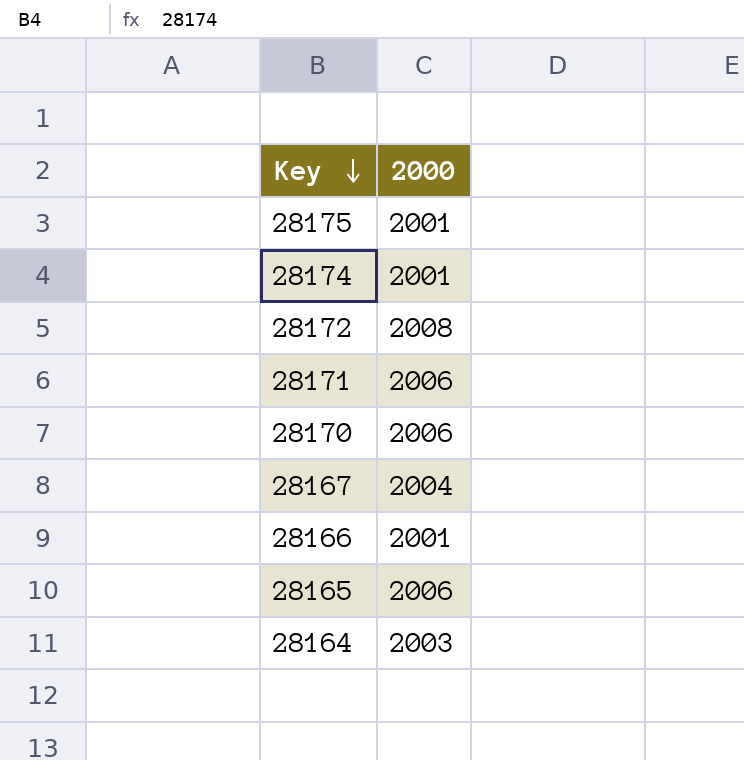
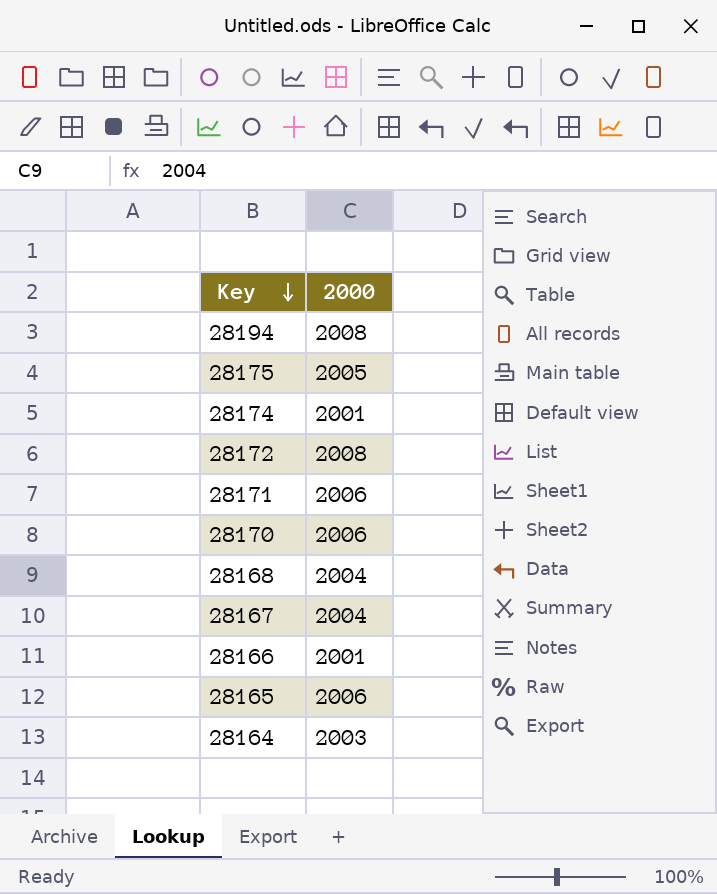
row 28194: none -> 2008
28175 | 2000: 2001 -> 2005
row 28168: none -> 2004

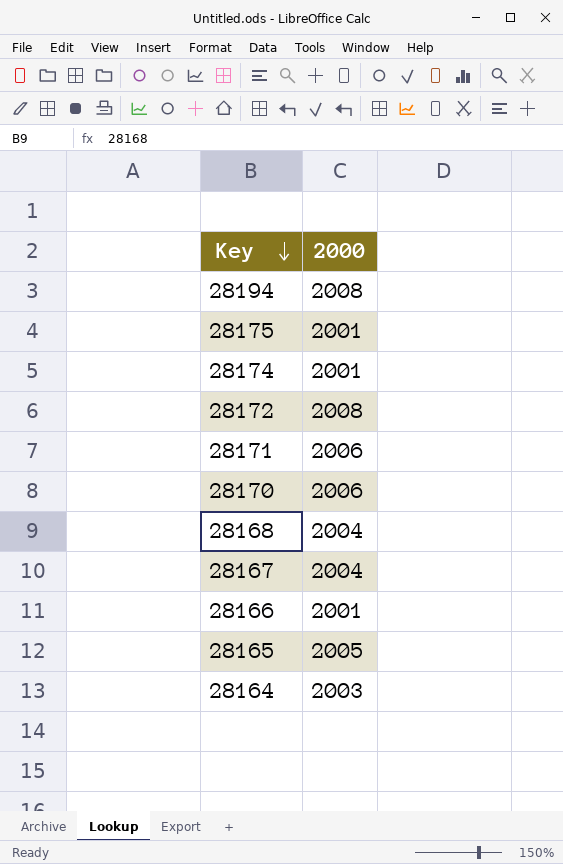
28175 | 2000: 2005 -> 2001
28165 | 2000: 2006 -> 2005

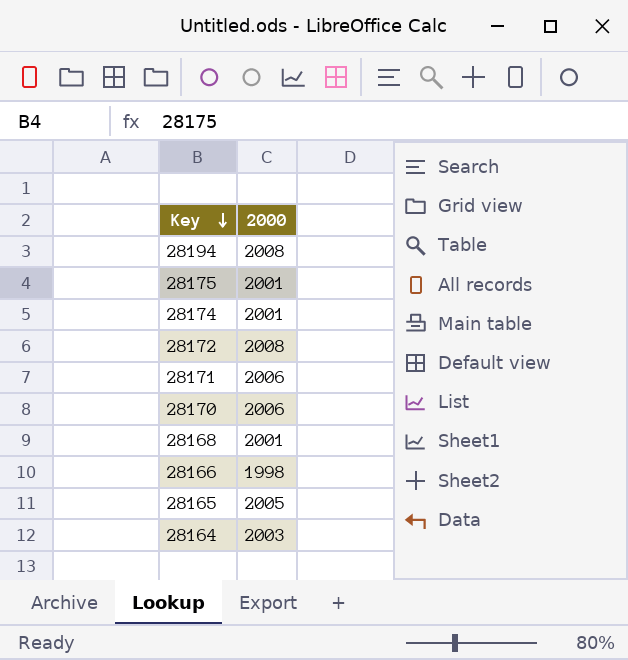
row 28167: 2004 -> none
28168 | 2000: 2004 -> 2001
28166 | 2000: 2001 -> 1998

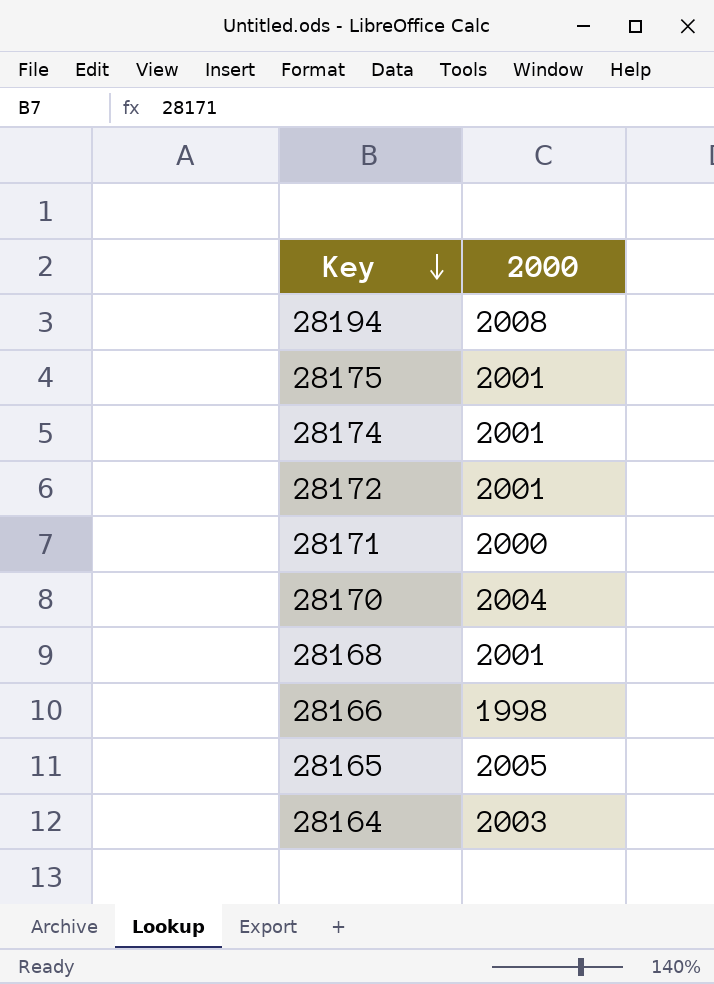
28172 | 2000: 2008 -> 2001
28171 | 2000: 2006 -> 2000
28170 | 2000: 2006 -> 2004

